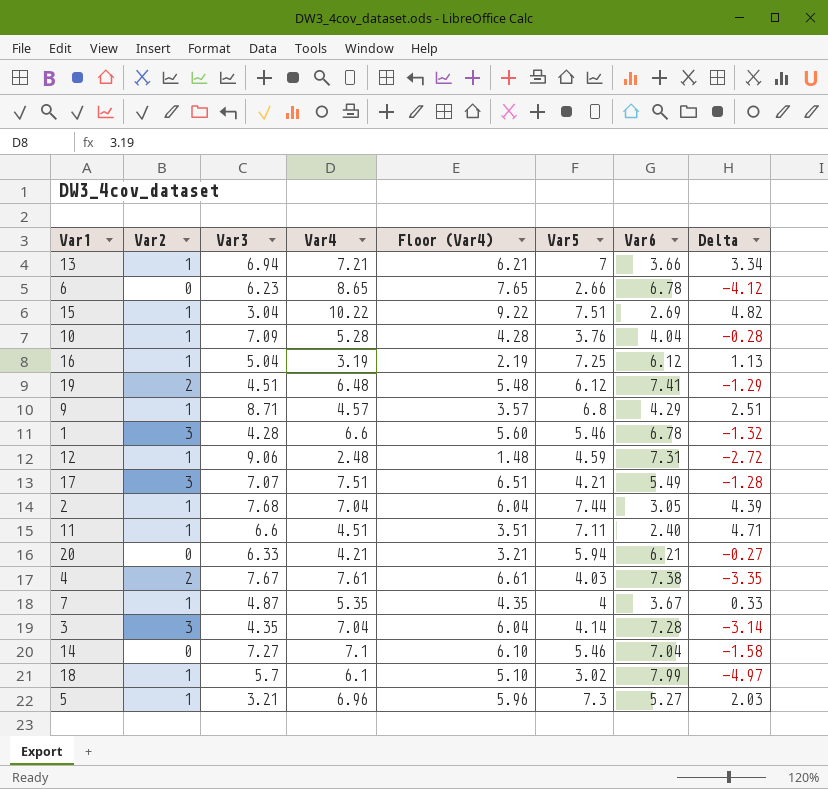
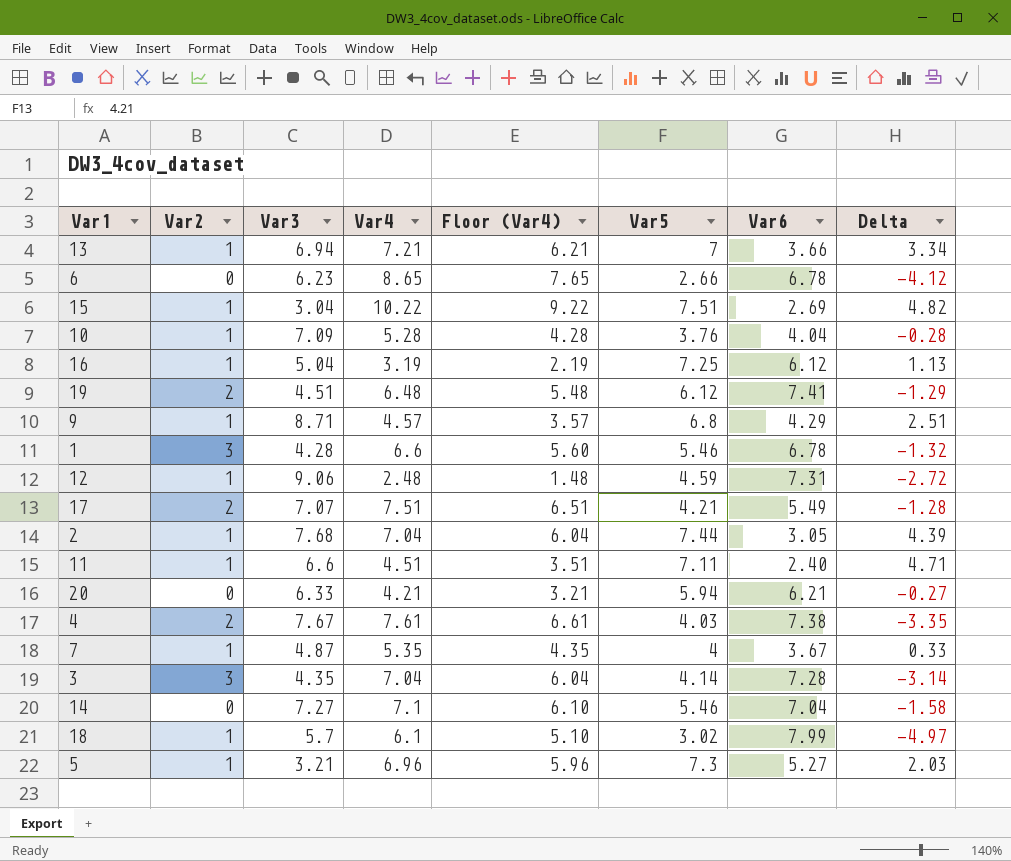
17 | Var2: 3 -> 2

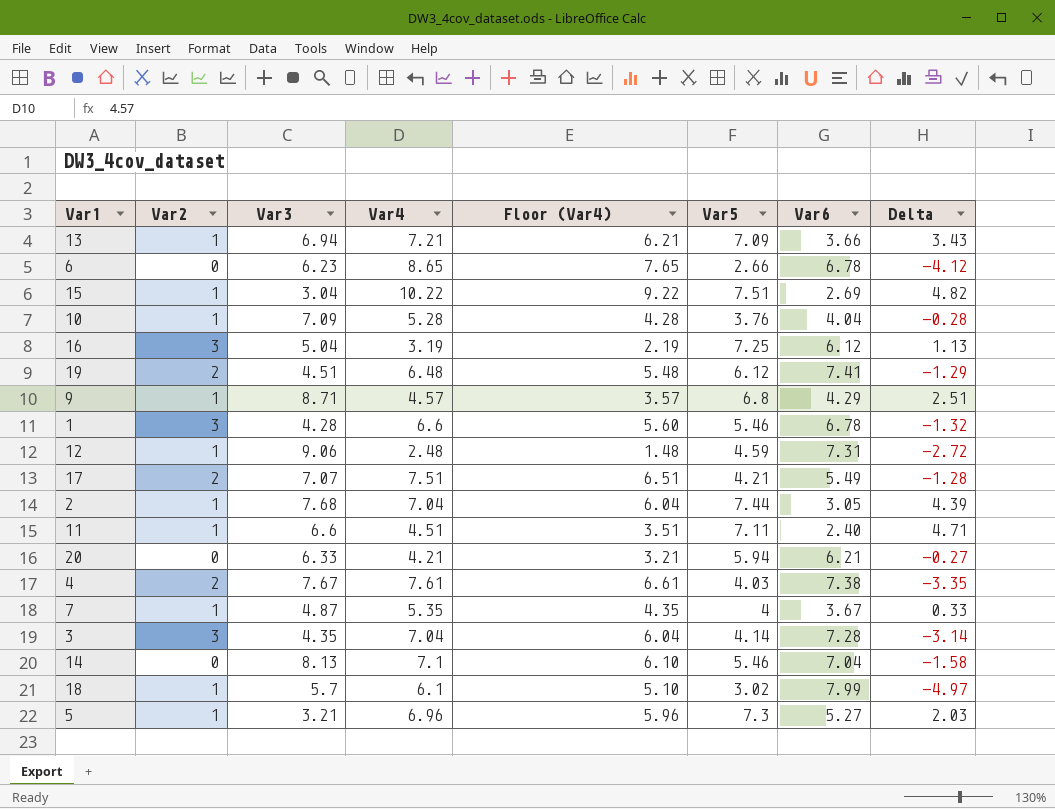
13 | Var5: 7 -> 7.09
13 | Delta: 3.34 -> 3.43
16 | Var2: 1 -> 3
14 | Var3: 7.27 -> 8.13

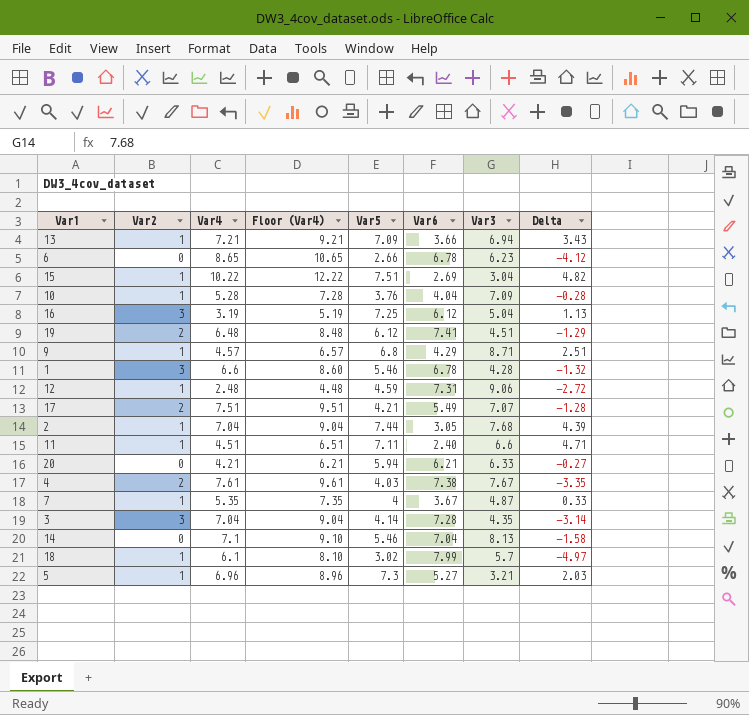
column Floor (Var4) | formula: [Var4] - 1 -> [Var4] + 2
column Var3 | position: 3 -> 7

